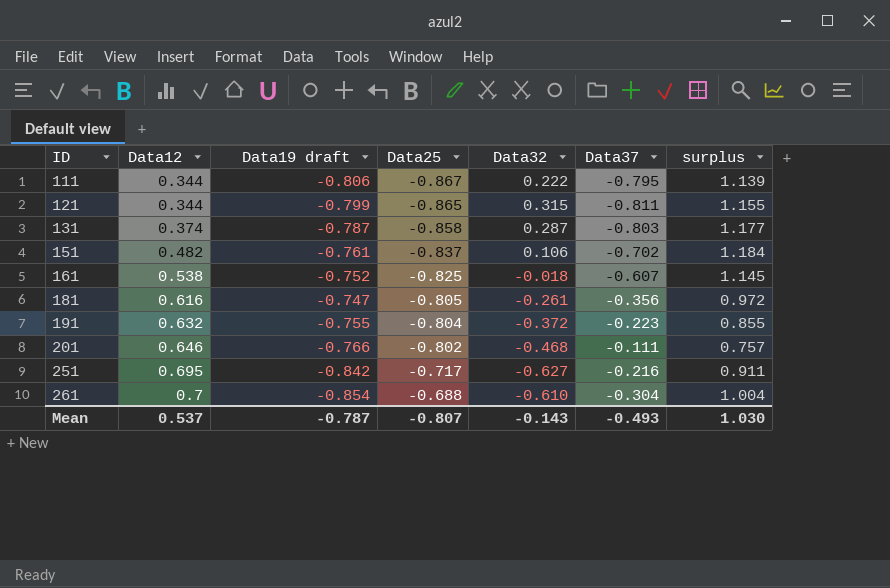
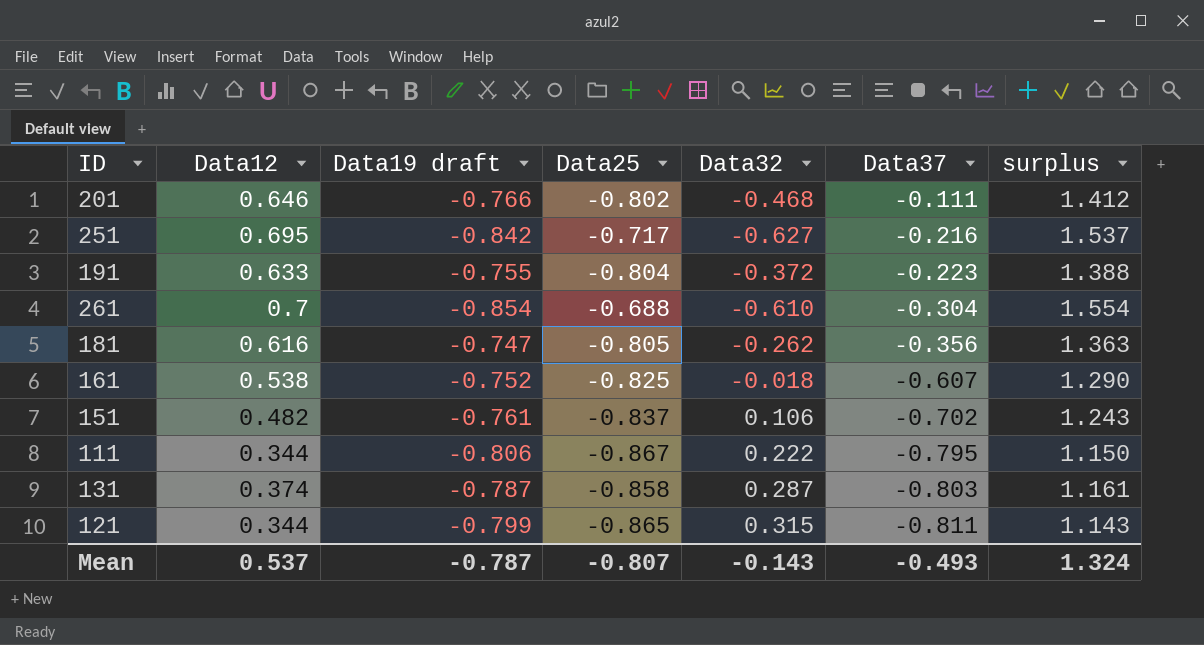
row order: ID ascending -> Data37 descending
column surplus | formula: [Data12] - [Data37] -> [Data12] - [Data19 draft]
191 | Data12: 0.632 -> 0.633
181 | Data32: -0.261 -> -0.262
Mean | surplus: 1.030 -> 1.324

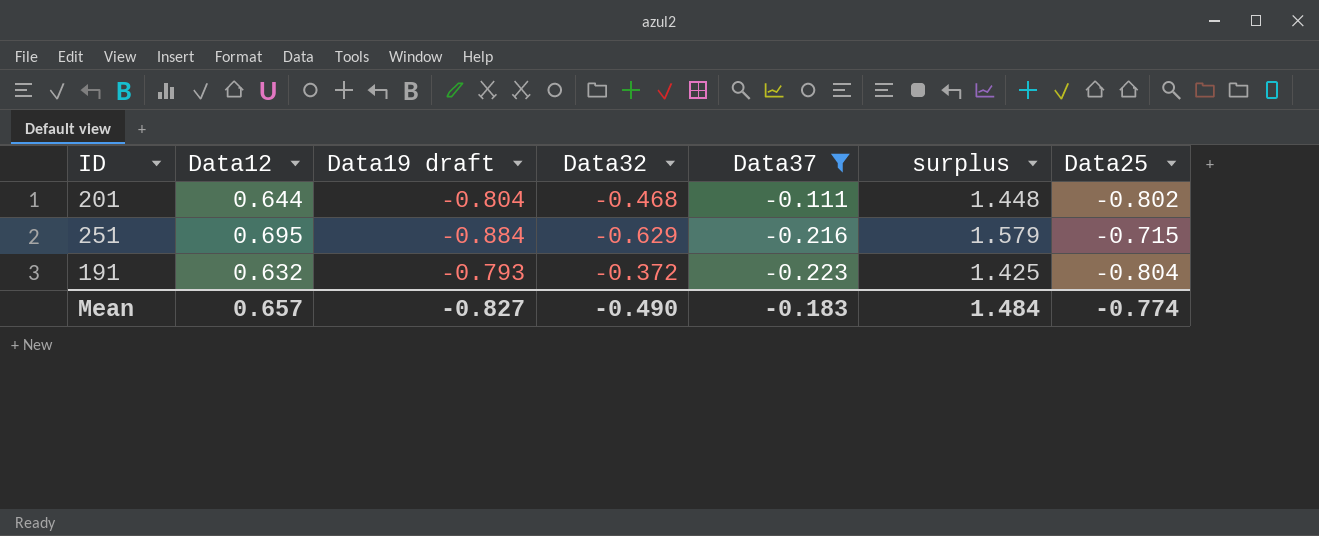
filter: none -> Data37 >= -0.223
column Data25 | position: 4 -> 7
201 | Data12: 0.646 -> 0.644
201 | Data19 draft: -0.766 -> -0.804
201 | surplus: 1.412 -> 1.448
251 | Data19 draft: -0.842 -> -0.884
251 | Data32: -0.627 -> -0.629
251 | surplus: 1.537 -> 1.579
251 | Data25: -0.717 -> -0.715
191 | Data12: 0.633 -> 0.632
191 | Data19 draft: -0.755 -> -0.793
191 | surplus: 1.388 -> 1.425
Mean | Data12: 0.537 -> 0.657
Mean | Data19 draft: -0.787 -> -0.827
Mean | Data32: -0.143 -> -0.490
Mean | Data37: -0.493 -> -0.183
Mean | surplus: 1.324 -> 1.484
Mean | Data25: -0.807 -> -0.774

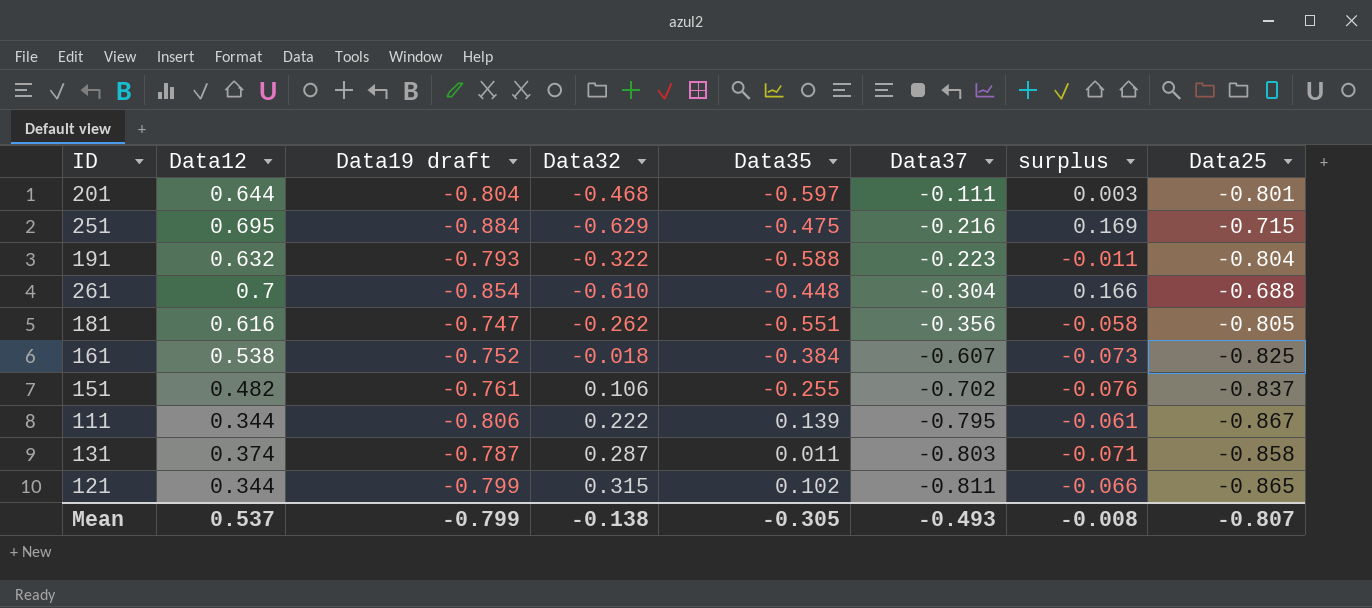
filter: Data37 >= -0.223 -> none
column Data35 | position: none -> 5
column surplus | formula: [Data12] - [Data19 draft] -> [Data25] - [Data19 draft]
201 | Data25: -0.802 -> -0.801
191 | Data32: -0.372 -> -0.322
Mean | Data12: 0.657 -> 0.537
Mean | Data19 draft: -0.827 -> -0.799
Mean | Data32: -0.490 -> -0.138
Mean | Data37: -0.183 -> -0.493
Mean | surplus: 1.484 -> -0.008
Mean | Data25: -0.774 -> -0.807

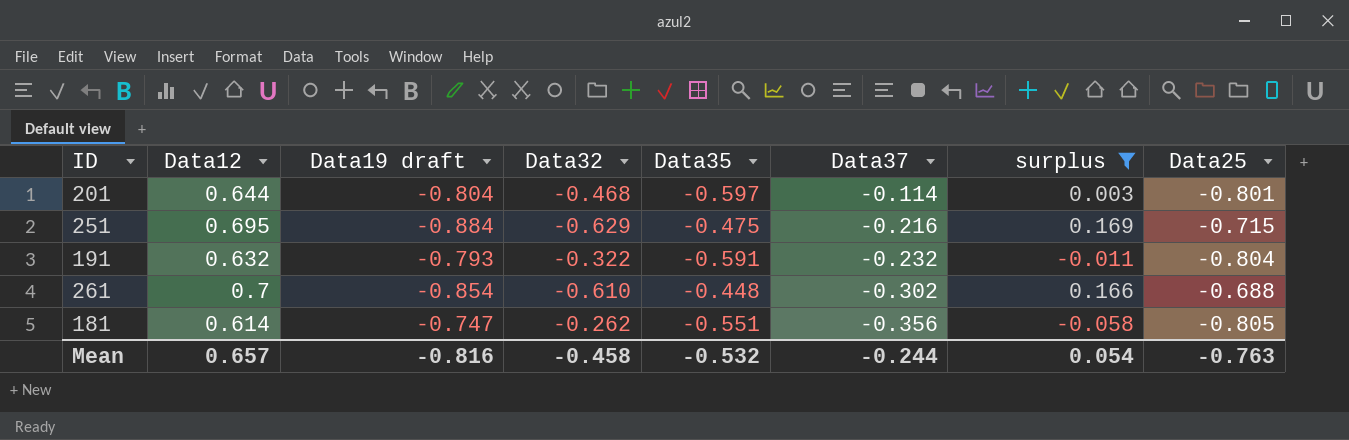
filter: none -> surplus >= -0.058
201 | Data37: -0.111 -> -0.114
191 | Data35: -0.588 -> -0.591
191 | Data37: -0.223 -> -0.232
261 | Data37: -0.304 -> -0.302
181 | Data12: 0.616 -> 0.614
Mean | Data12: 0.537 -> 0.657
Mean | Data19 draft: -0.799 -> -0.816
Mean | Data32: -0.138 -> -0.458
Mean | Data35: -0.305 -> -0.532
Mean | Data37: -0.493 -> -0.244
Mean | surplus: -0.008 -> 0.054
Mean | Data25: -0.807 -> -0.763

